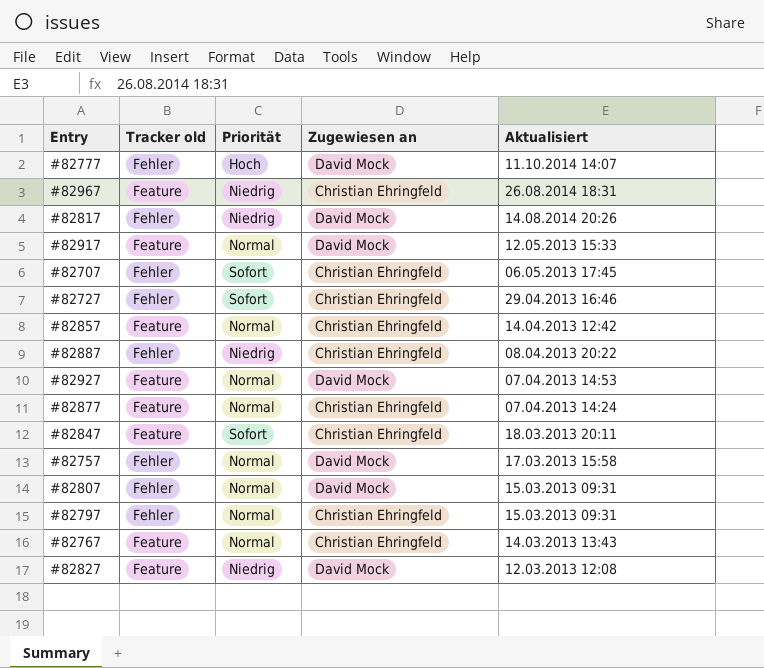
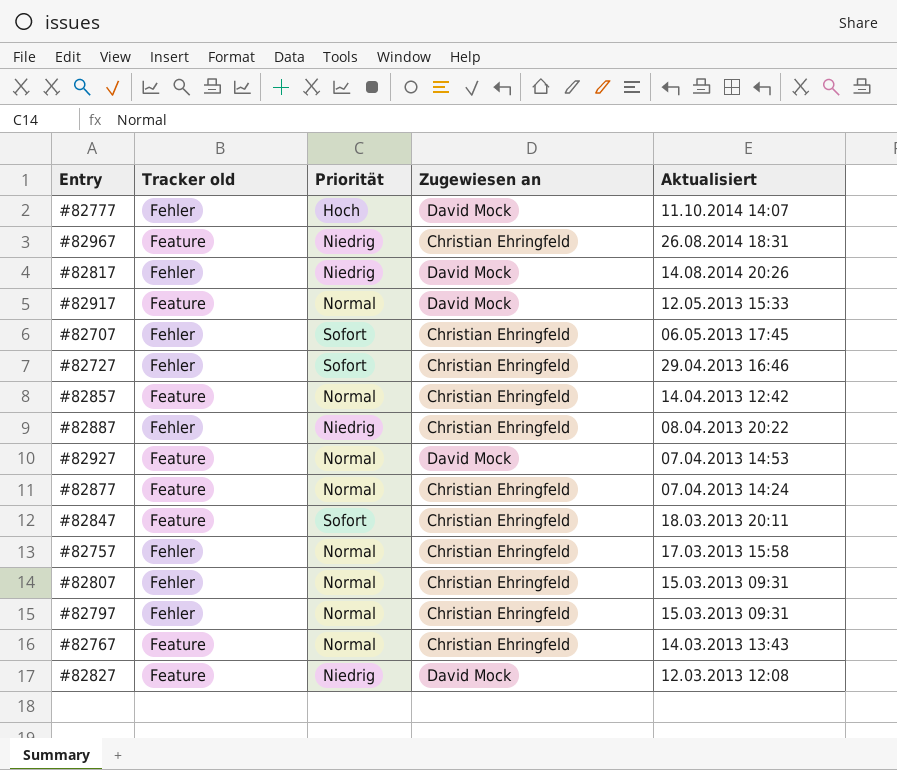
#82757 | Zugewiesen an: David Mock -> Christian Ehringfeld
#82807 | Zugewiesen an: David Mock -> Christian Ehringfeld

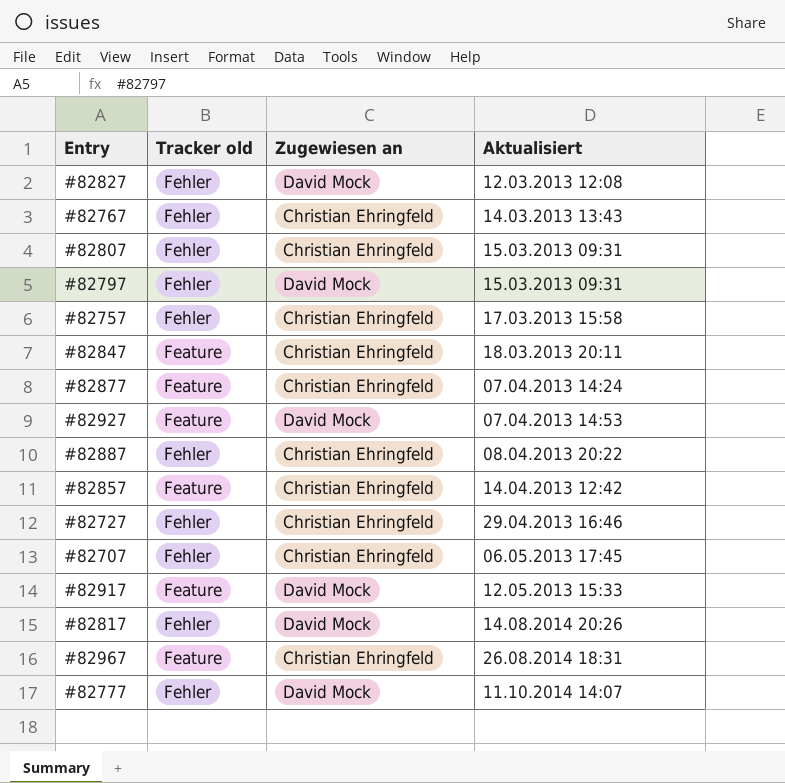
row order: Aktualisiert descending -> Aktualisiert ascending
column Priorität | position: 3 -> none
#82827 | Tracker old: Feature -> Fehler
#82767 | Tracker old: Feature -> Fehler
#82797 | Zugewiesen an: Christian Ehringfeld -> David Mock

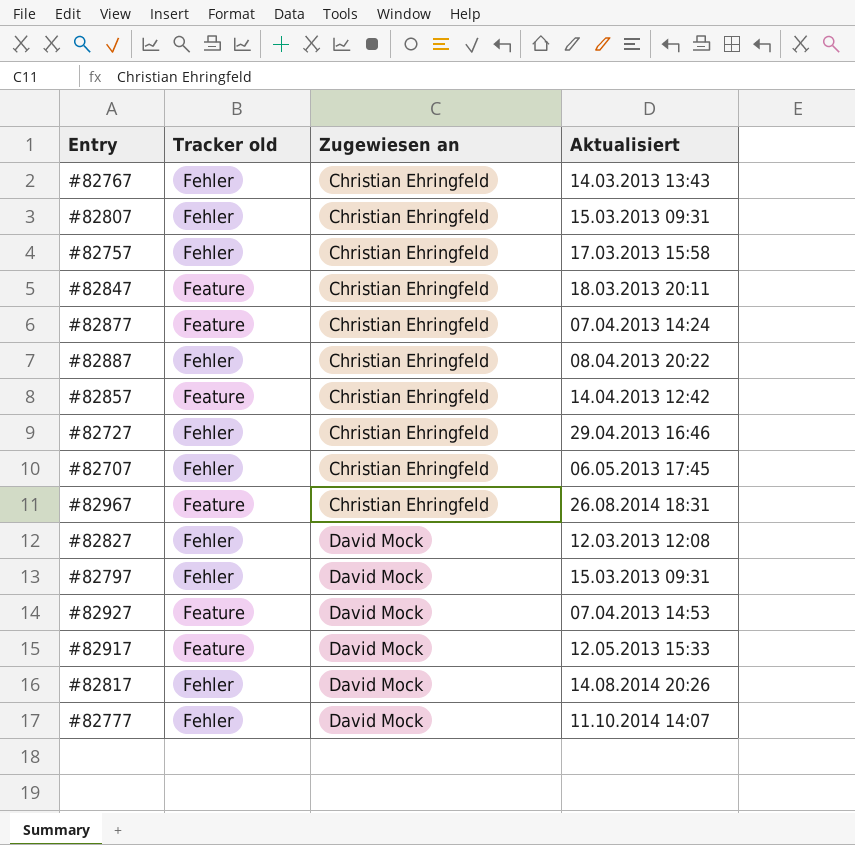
row order: Aktualisiert ascending -> Zugewiesen an ascending

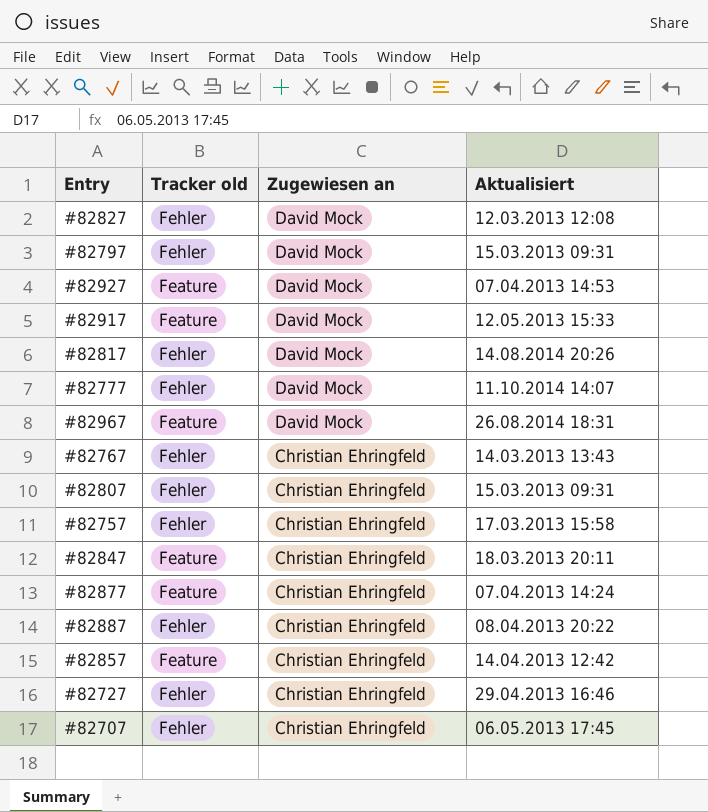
row order: Zugewiesen an ascending -> Zugewiesen an descending
#82967 | Zugewiesen an: Christian Ehringfeld -> David Mock

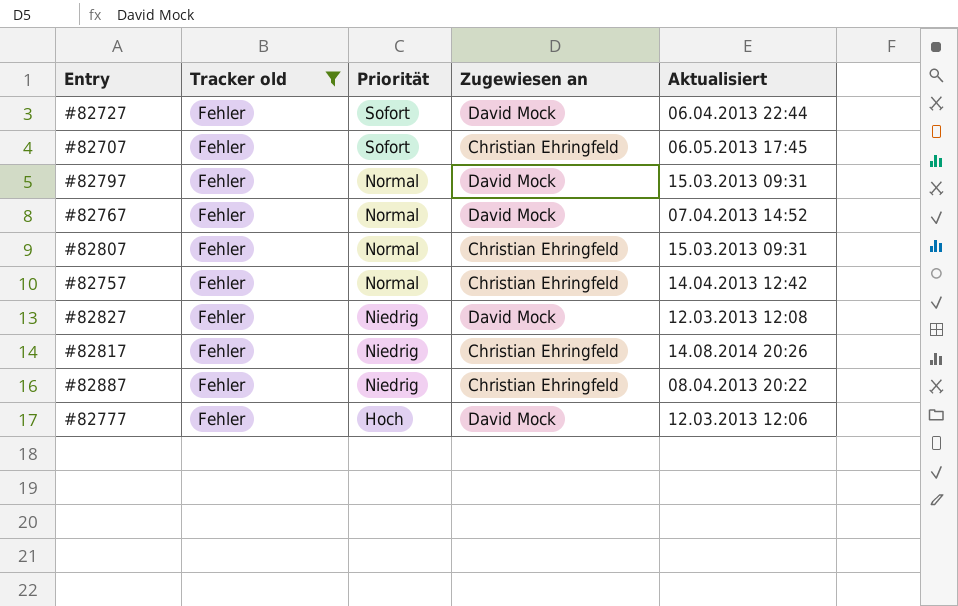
filter: none -> Tracker old = Fehler
row order: Zugewiesen an descending -> Priorität descending
column Priorität | position: none -> 3
#82727 | Zugewiesen an: Christian Ehringfeld -> David Mock
#82727 | Aktualisiert: 29.04.2013 16:46 -> 06.04.2013 22:44
#82767 | Zugewiesen an: Christian Ehringfeld -> David Mock
#82767 | Aktualisiert: 14.03.2013 13:43 -> 07.04.2013 14:52
#82757 | Aktualisiert: 17.03.2013 15:58 -> 14.04.2013 12:42
#82817 | Zugewiesen an: David Mock -> Christian Ehringfeld
#82777 | Aktualisiert: 11.10.2014 14:07 -> 12.03.2013 12:06

